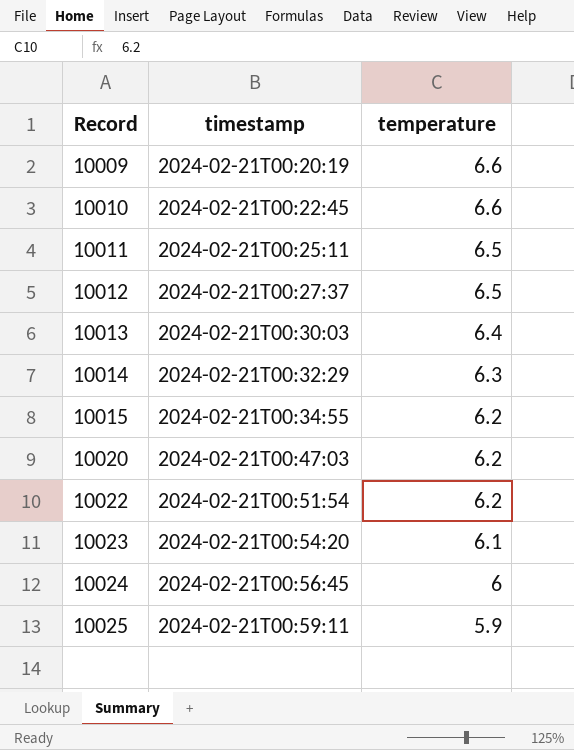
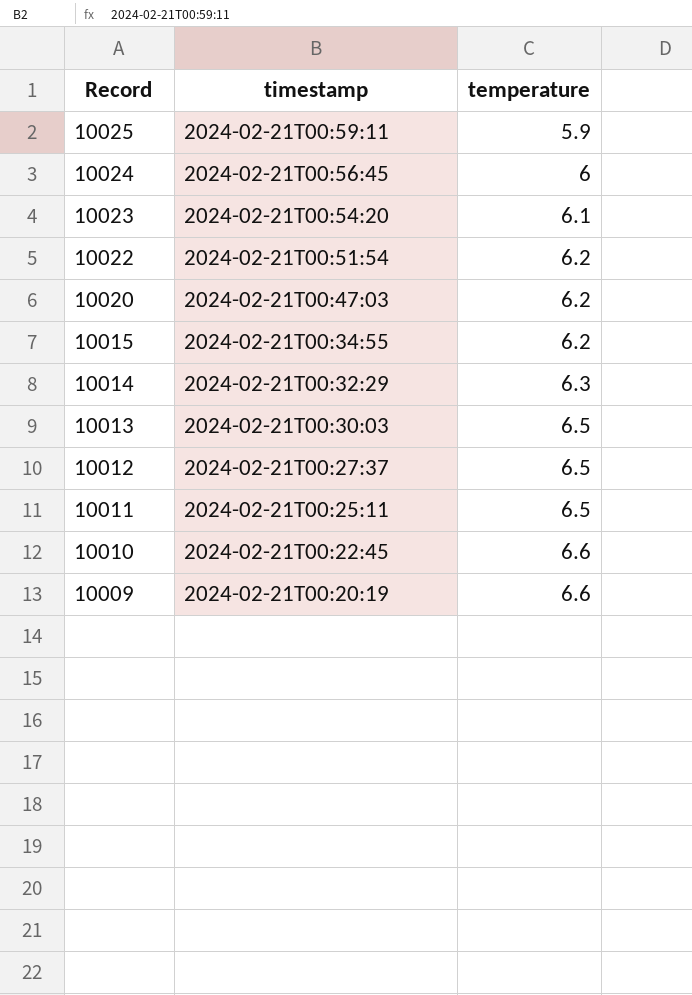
row order: Record ascending -> Record descending
10013 | temperature: 6.4 -> 6.5

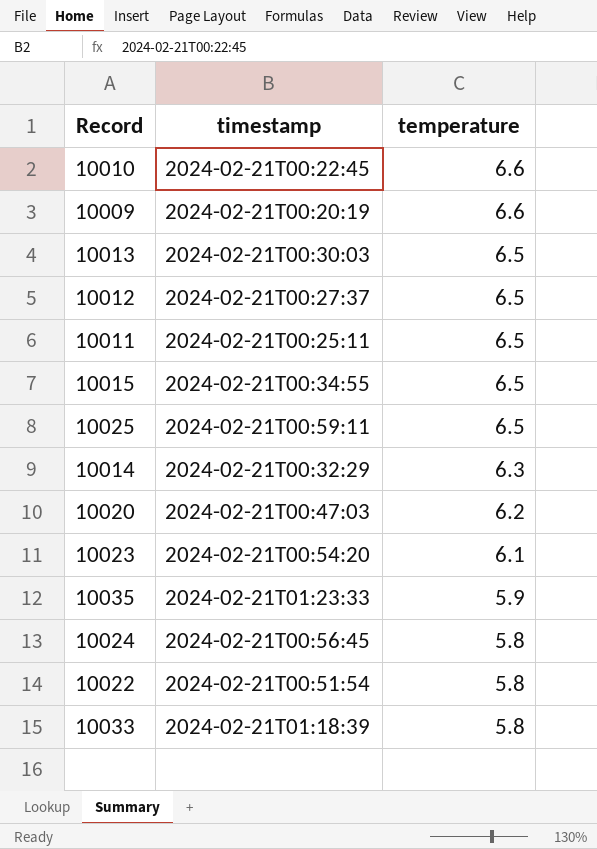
row order: Record descending -> temperature descending
10015 | temperature: 6.2 -> 6.5
10025 | temperature: 5.9 -> 6.5
row 10035: none -> 2024-02-21T01:23:33 | 5.9
10024 | temperature: 6 -> 5.8
10022 | temperature: 6.2 -> 5.8
row 10033: none -> 2024-02-21T01:18:39 | 5.8

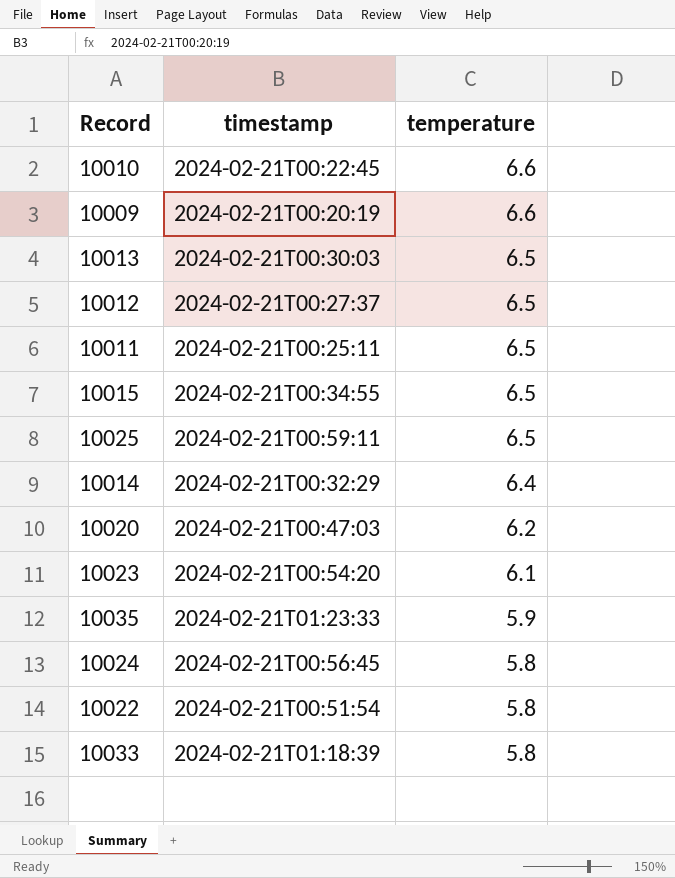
10014 | temperature: 6.3 -> 6.4

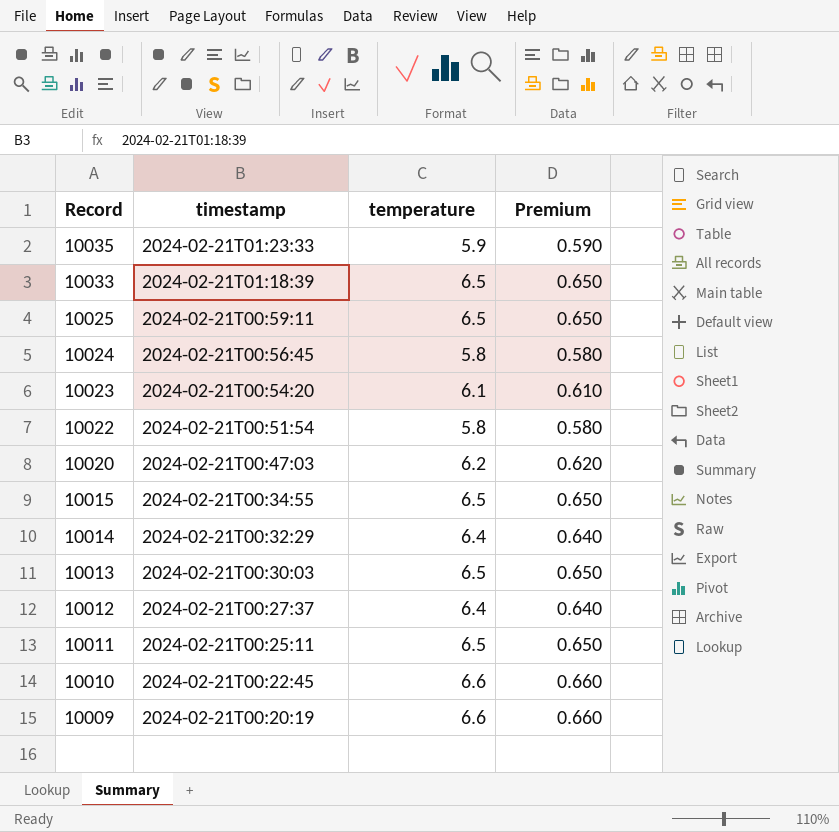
row order: temperature descending -> Record descending
column Premium | formula: none -> [temperature] * 0.1
10033 | temperature: 5.8 -> 6.5
10012 | temperature: 6.5 -> 6.4

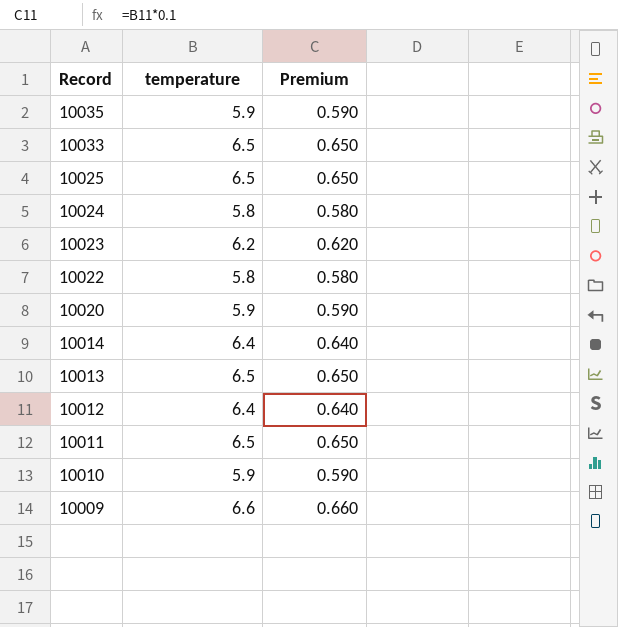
column timestamp | position: 2 -> none
row 10015: 2024-02-21T00:34:55 | 6.5 | 0.650 -> none
10023 | temperature: 6.1 -> 6.2
10023 | Premium: 0.610 -> 0.620
10020 | temperature: 6.2 -> 5.9
10020 | Premium: 0.620 -> 0.590
10010 | temperature: 6.6 -> 5.9
10010 | Premium: 0.660 -> 0.590

